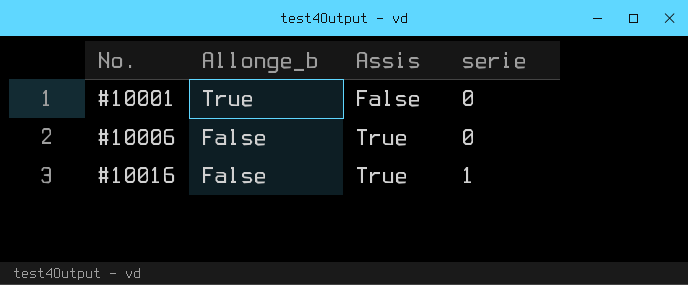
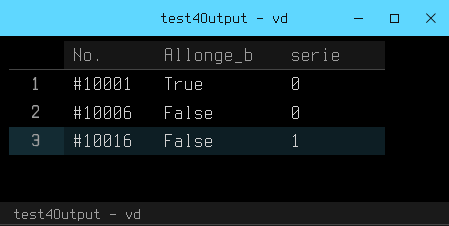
column Assis | position: 3 -> none

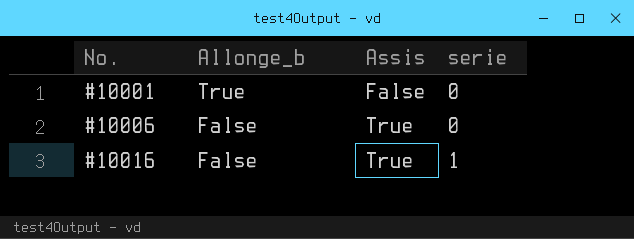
column Assis | position: none -> 3

